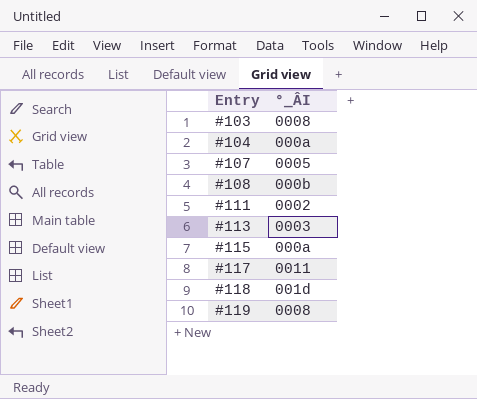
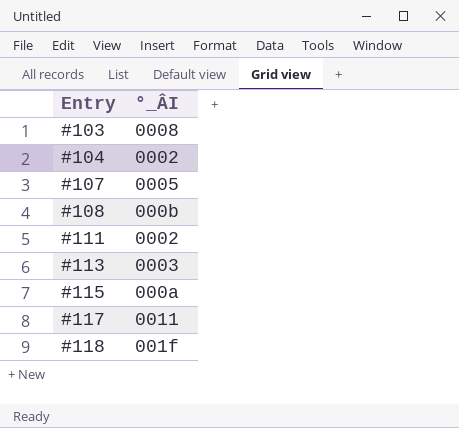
row #119: 0008 -> none
#104 | °_ÂI: 000a -> 0002
#118 | °_ÂI: 001d -> 001f

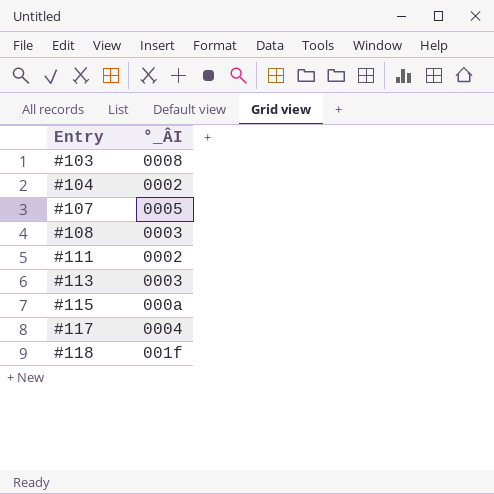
#108 | °_ÂI: 000b -> 0003
#117 | °_ÂI: 0011 -> 0004

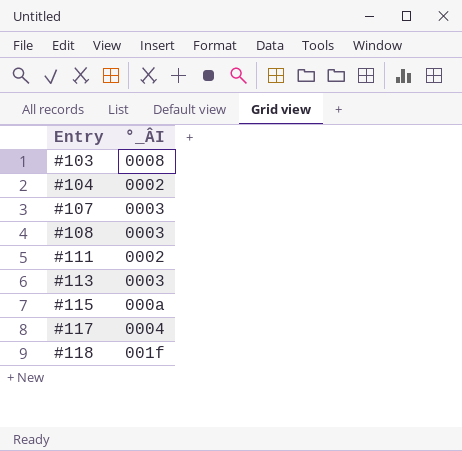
#107 | °_ÂI: 0005 -> 0003

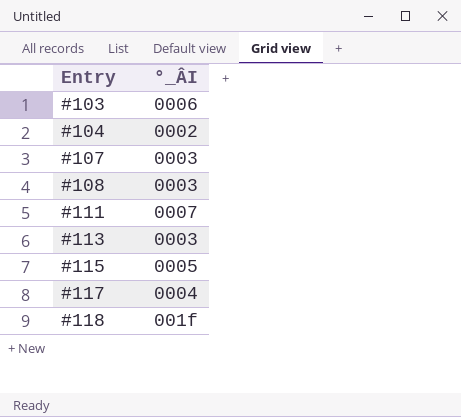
#103 | °_ÂI: 0008 -> 0006
#111 | °_ÂI: 0002 -> 0007
#115 | °_ÂI: 000a -> 0005

